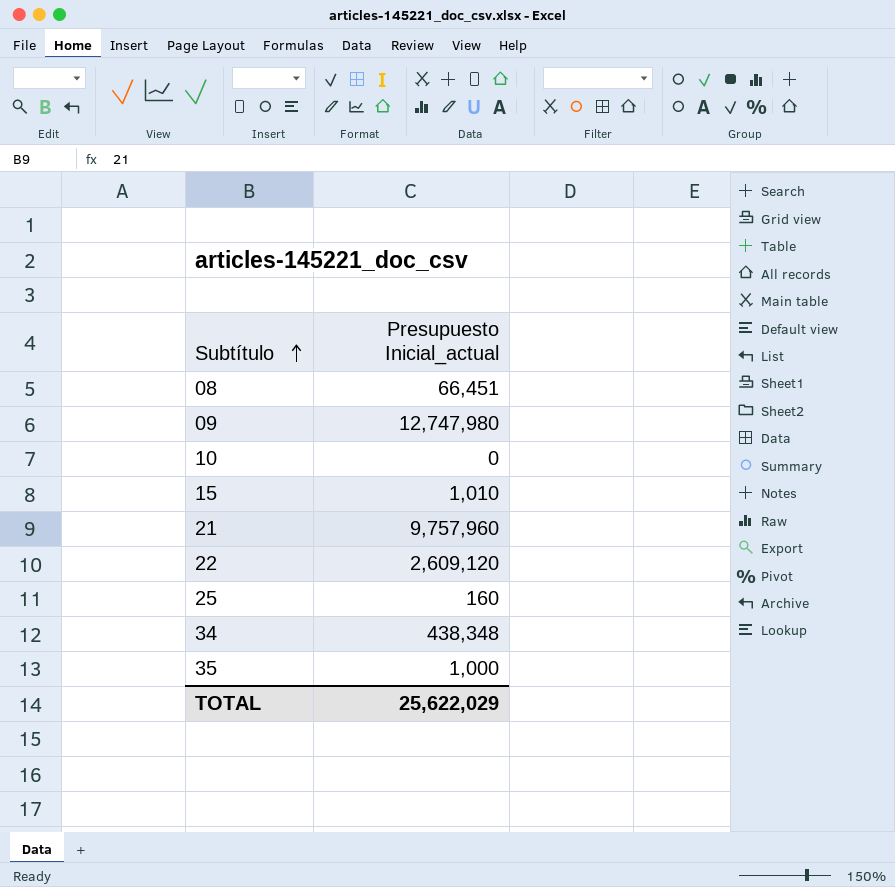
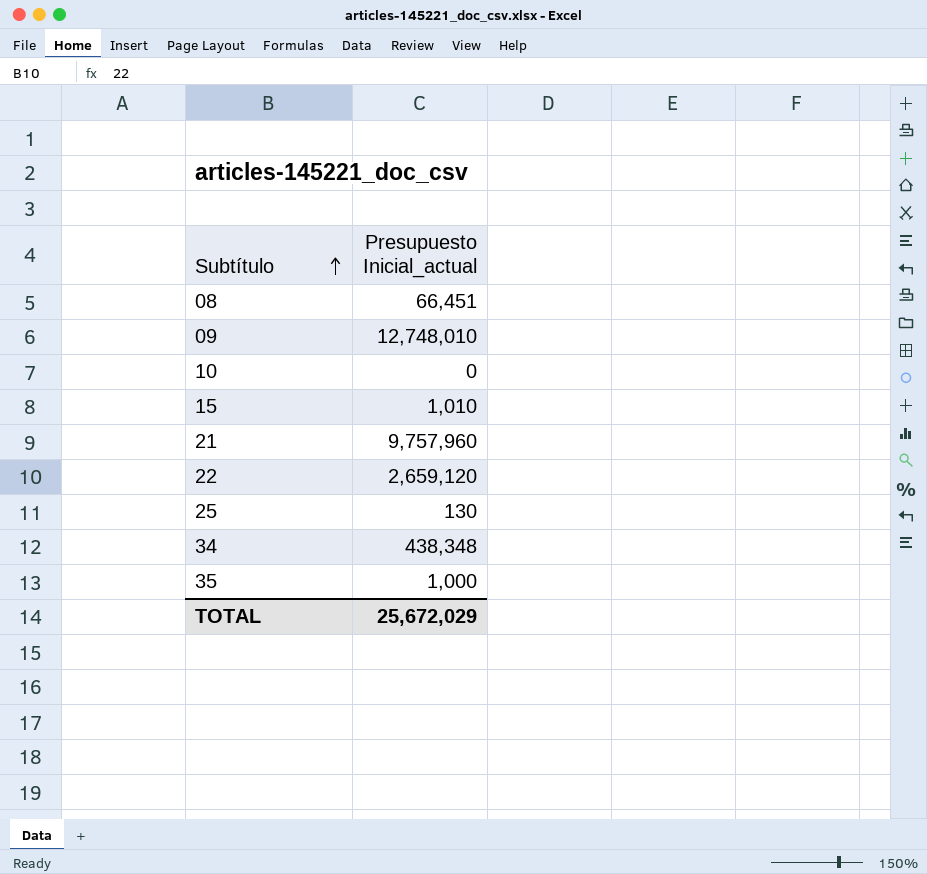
09 | Presupuesto Inicial_actual: 12,747,980 -> 12,748,010
22 | Presupuesto Inicial_actual: 2,609,120 -> 2,659,120
25 | Presupuesto Inicial_actual: 160 -> 130
TOTAL | Presupuesto Inicial_actual: 25,622,029 -> 25,672,029

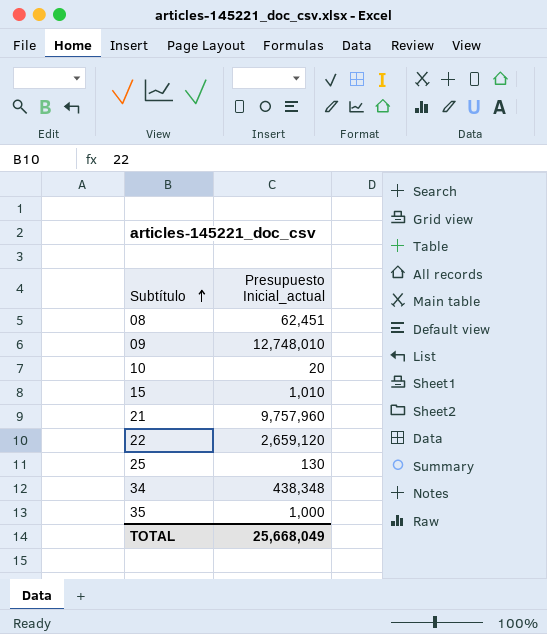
08 | Presupuesto Inicial_actual: 66,451 -> 62,451
10 | Presupuesto Inicial_actual: 0 -> 20
TOTAL | Presupuesto Inicial_actual: 25,672,029 -> 25,668,049

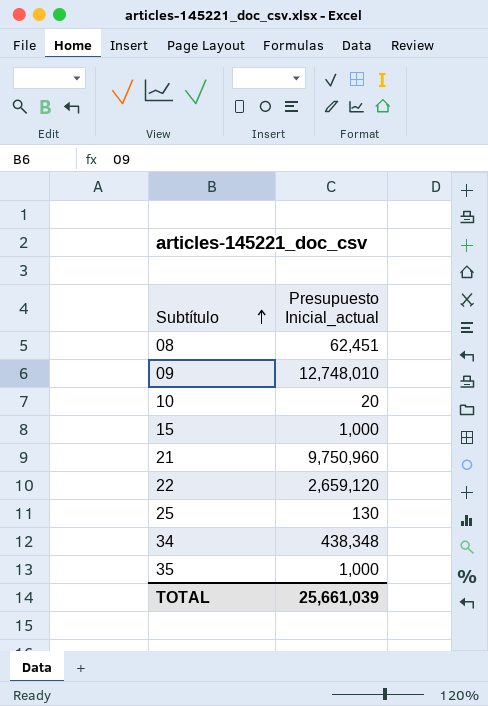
15 | Presupuesto Inicial_actual: 1,010 -> 1,000
21 | Presupuesto Inicial_actual: 9,757,960 -> 9,750,960
TOTAL | Presupuesto Inicial_actual: 25,668,049 -> 25,661,039

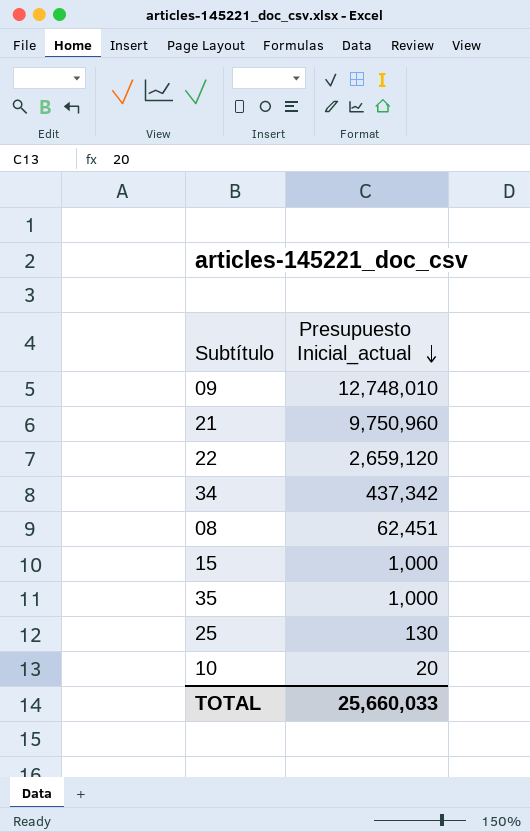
row order: Subtítulo ascending -> Presupuesto Inicial_actual descending
34 | Presupuesto Inicial_actual: 438,348 -> 437,342
TOTAL | Presupuesto Inicial_actual: 25,661,039 -> 25,660,033

